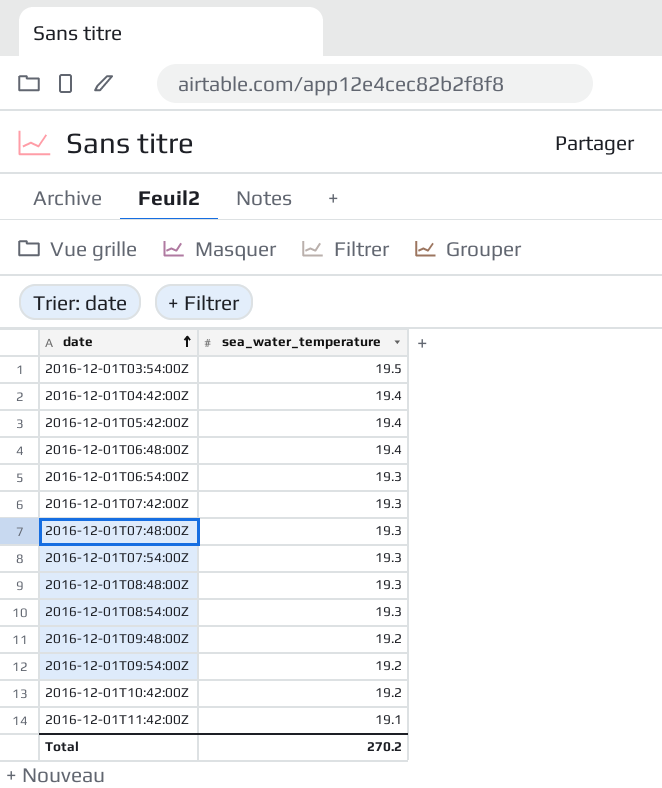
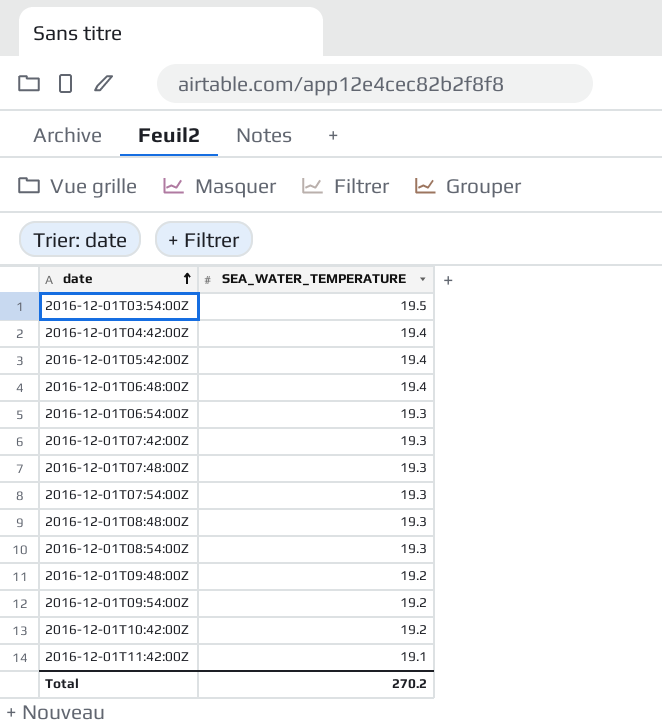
column name: sea_water_temperature -> SEA_WATER_TEMPERATURE

